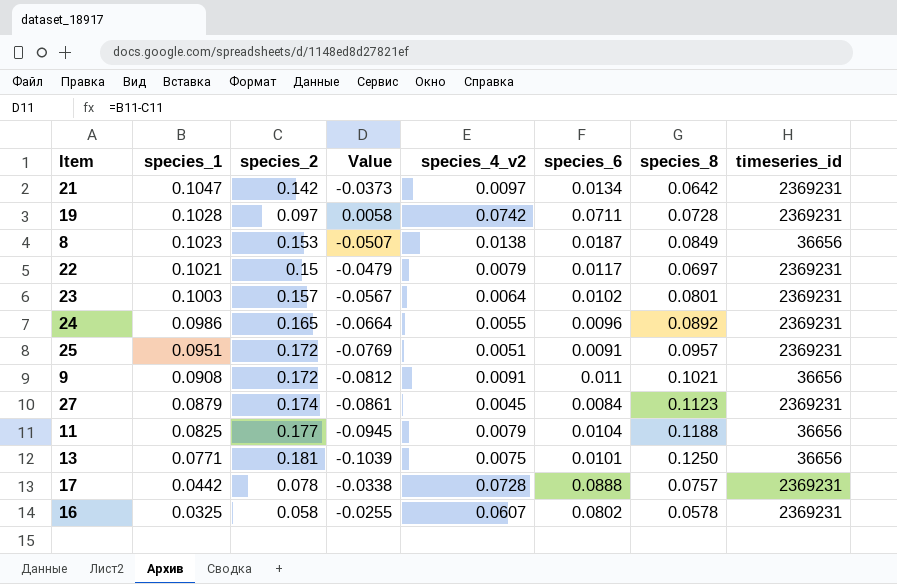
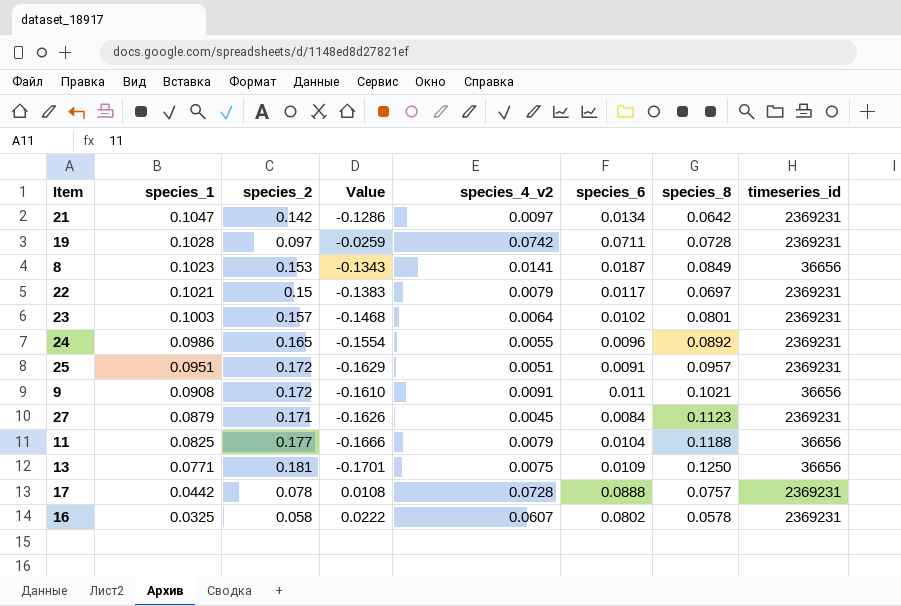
column Value | formula: [species_1] - [species_2] -> [species_6] - [species_2]
8 | species_4_v2: 0.0138 -> 0.0141
27 | species_2: 0.174 -> 0.171
13 | species_6: 0.0101 -> 0.0109

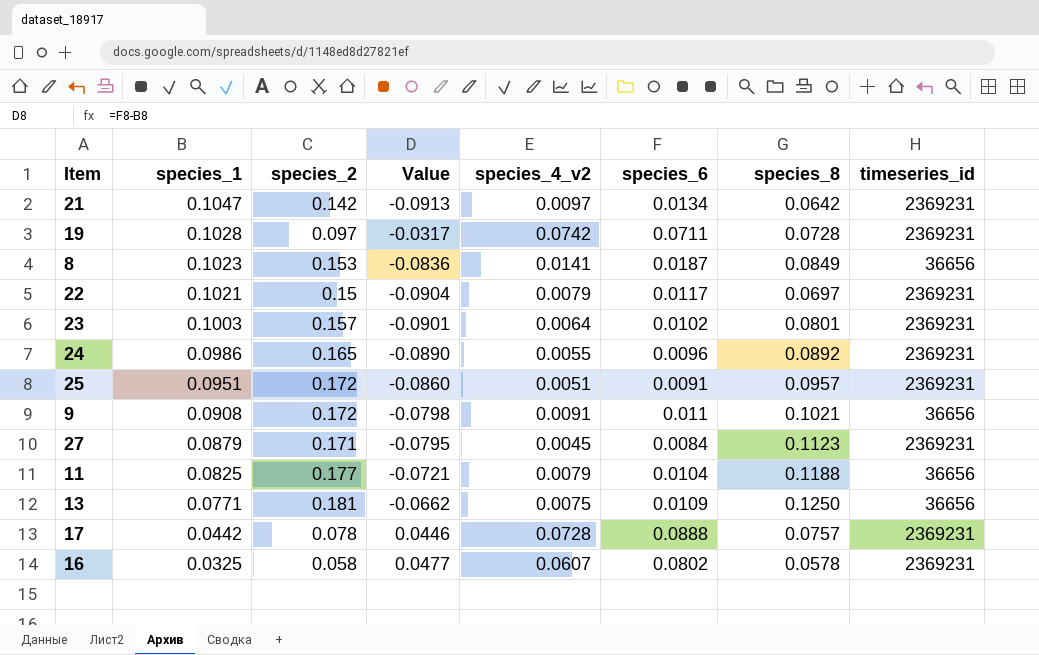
column Value | formula: [species_6] - [species_2] -> [species_6] - [species_1]

